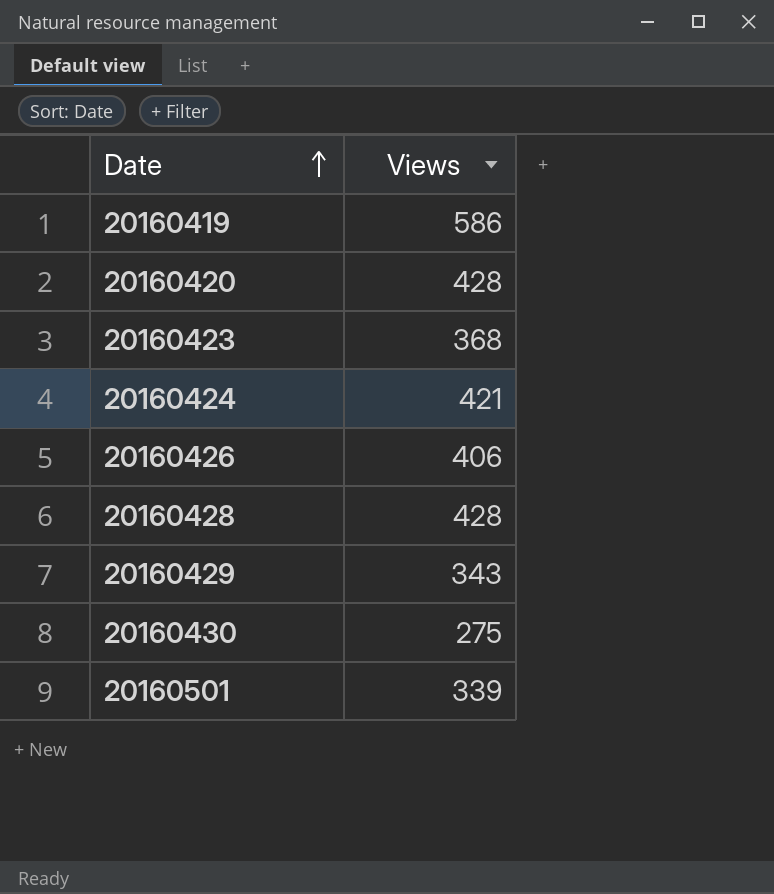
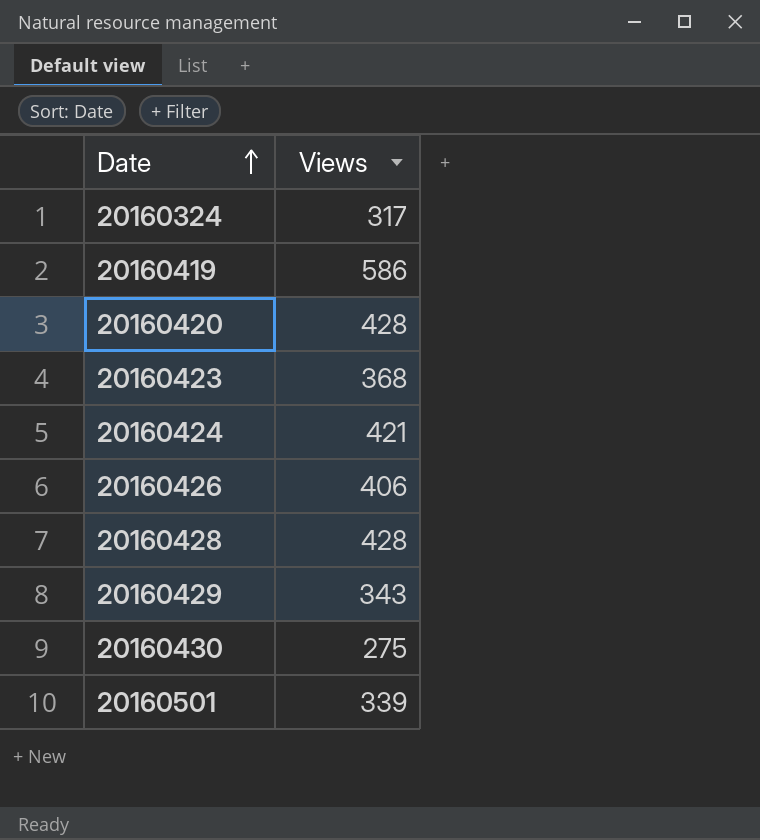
row 20160324: none -> 317

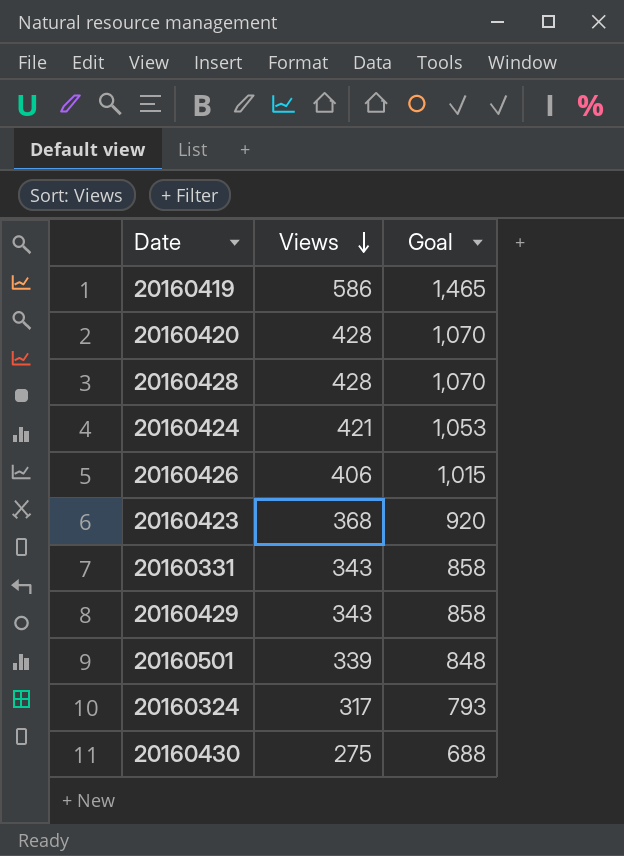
row order: Date ascending -> Views descending
column Goal | formula: none -> [Views] * 2.5
row 20160331: none -> 343 | 858

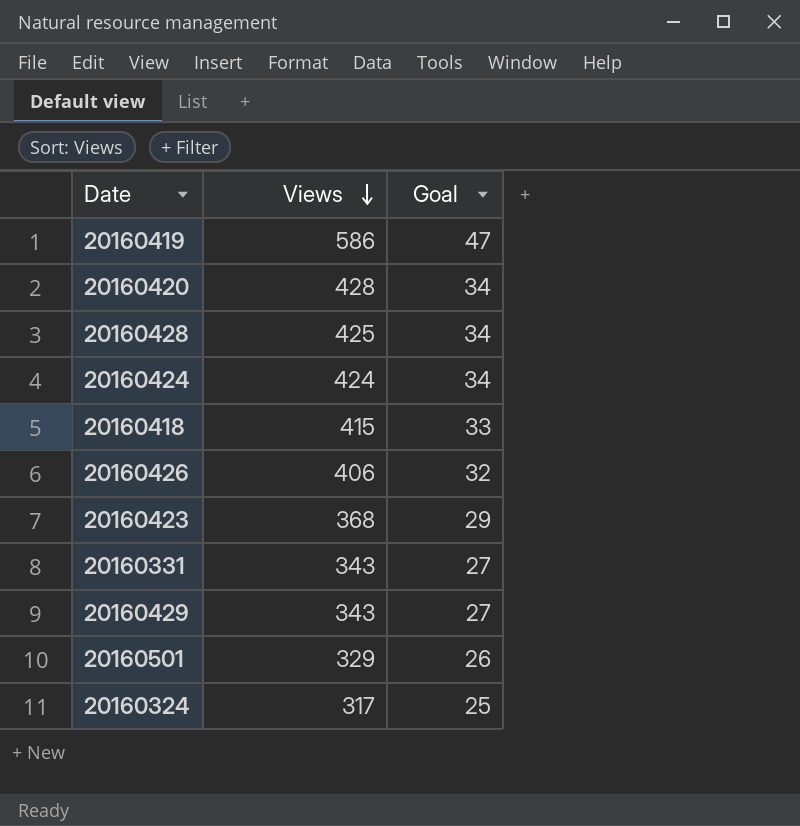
column Goal | formula: [Views] * 2.5 -> [Views] * 0.08
row 20160430: 275 | 688 -> none
20160428 | Views: 428 -> 425
20160424 | Views: 421 -> 424
row 20160418: none -> 415 | 33
20160501 | Views: 339 -> 329

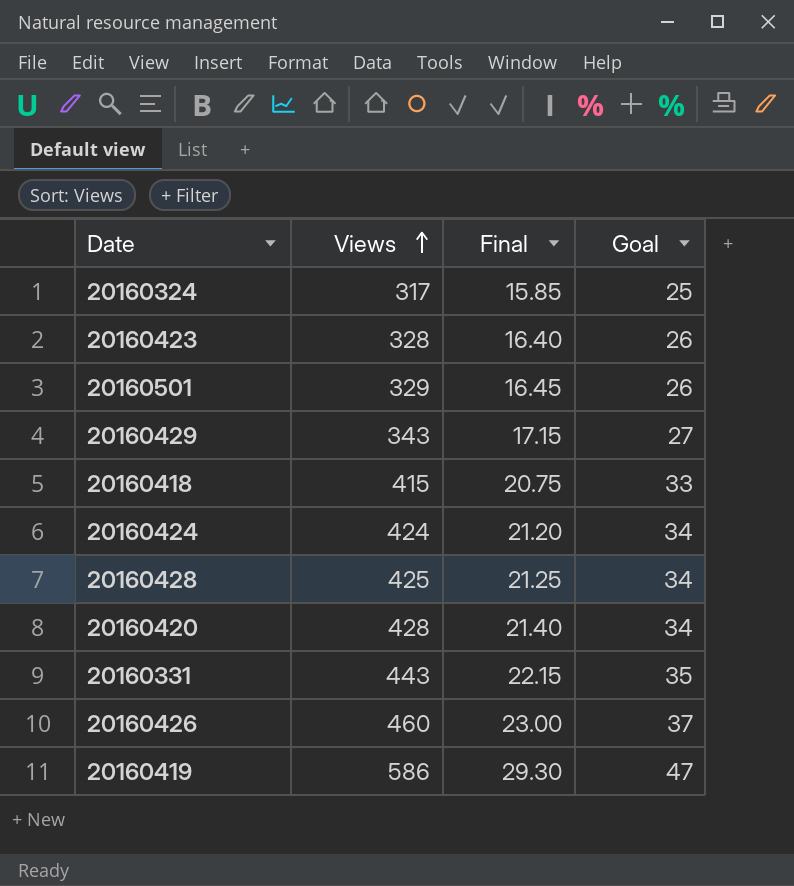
row order: Views descending -> Views ascending
column Final | formula: none -> [Views] * 0.05
20160423 | Views: 368 -> 328
20160423 | Goal: 29 -> 26
20160331 | Views: 343 -> 443
20160331 | Goal: 27 -> 35
20160426 | Views: 406 -> 460
20160426 | Goal: 32 -> 37

